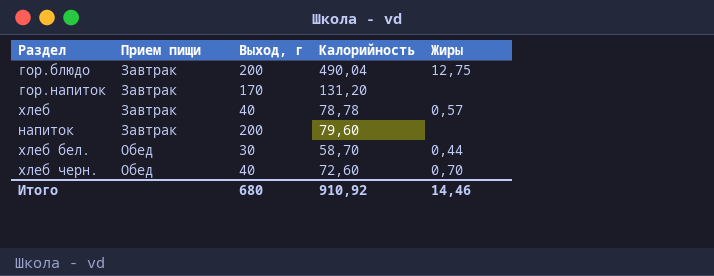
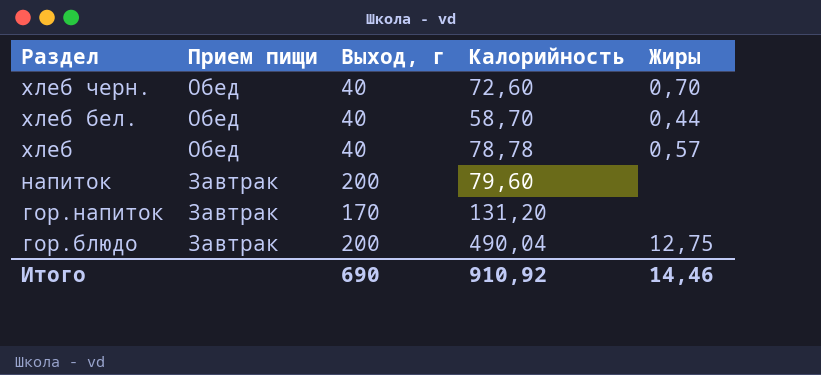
row order: Прием пищи ascending -> Раздел descending
хлеб бел. | Выход, г: 30 -> 40
хлеб | Прием пищи: Завтрак -> Обед
Итого | Выход, г: 680 -> 690

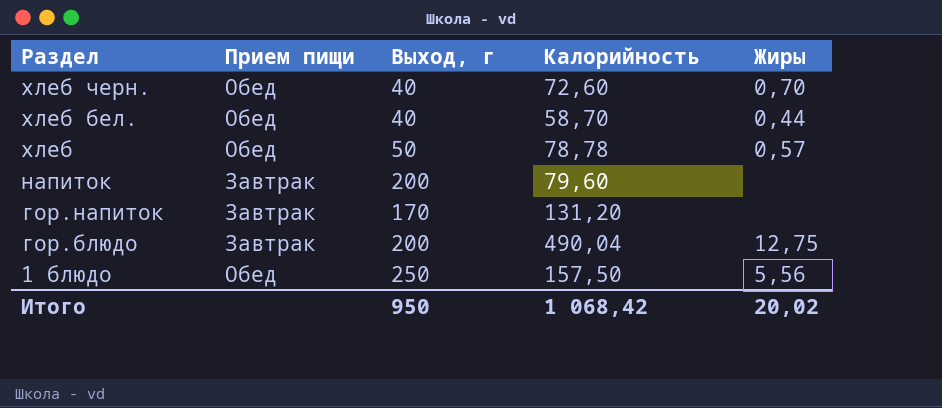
хлеб | Выход, г: 40 -> 50
row 1 блюдо: none -> Обед | 250 | 157,50 | 5,56
Итого | Выход, г: 690 -> 950
Итого | Калорийность: 910,92 -> 1 068,42
Итого | Жиры: 14,46 -> 20,02

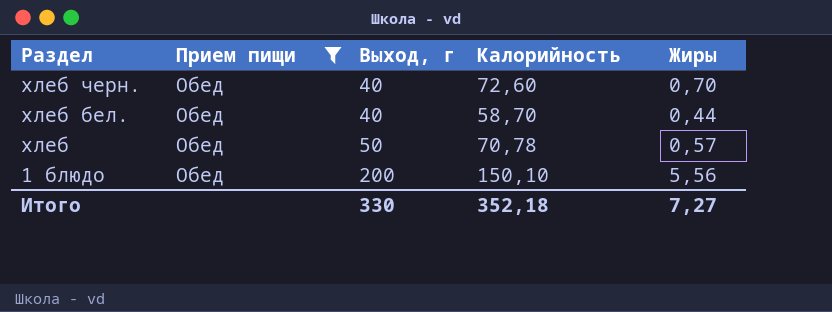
filter: none -> Прием пищи = Обед
хлеб | Калорийность: 78,78 -> 70,78
1 блюдо | Выход, г: 250 -> 200
1 блюдо | Калорийность: 157,50 -> 150,10
Итого | Выход, г: 950 -> 330
Итого | Калорийность: 1 068,42 -> 352,18
Итого | Жиры: 20,02 -> 7,27

